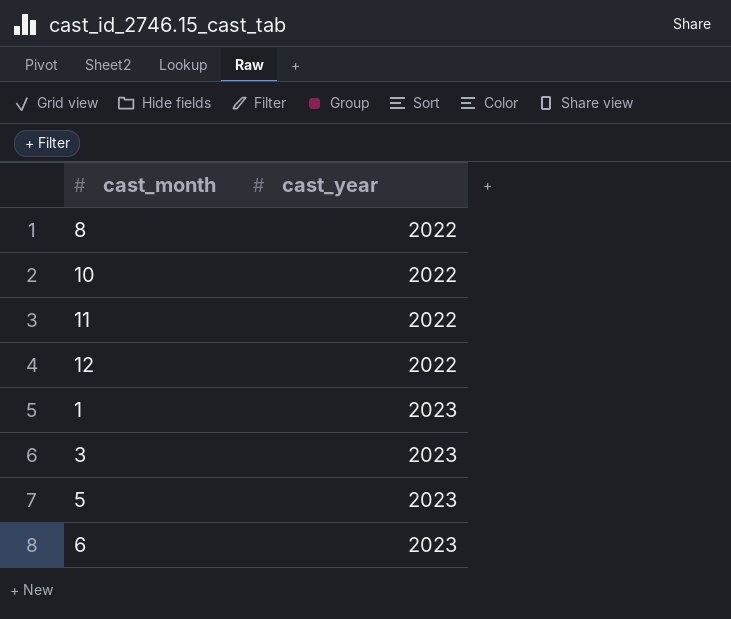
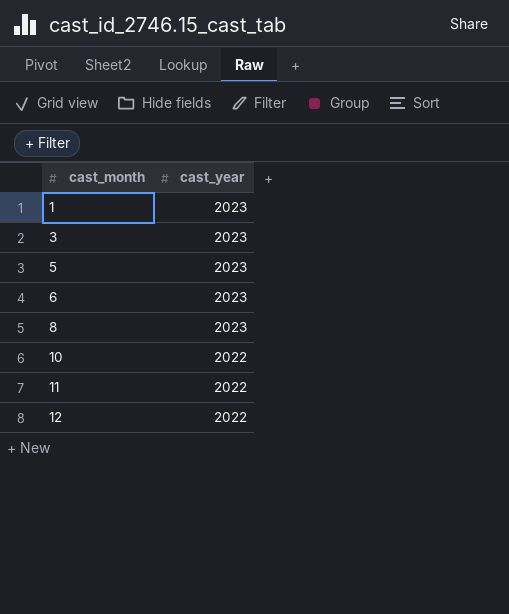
row order: cast_year ascending -> cast_month ascending
8 | cast_year: 2022 -> 2023

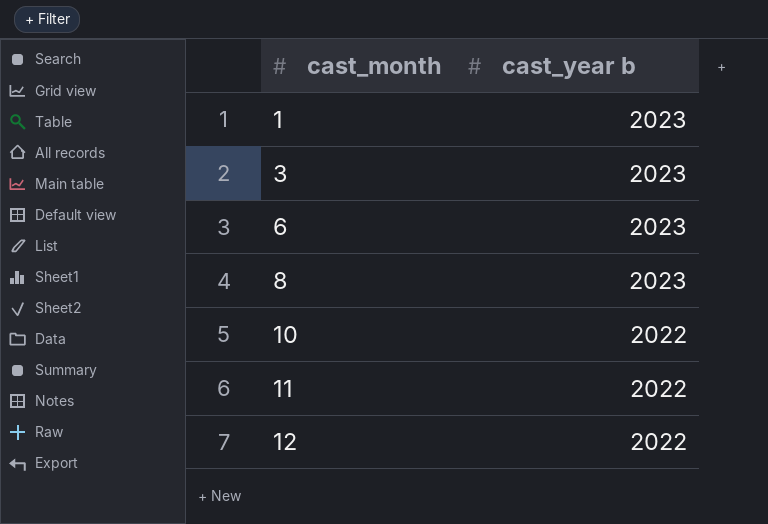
column name: cast_year -> cast_year b
row 5: 2023 -> none

